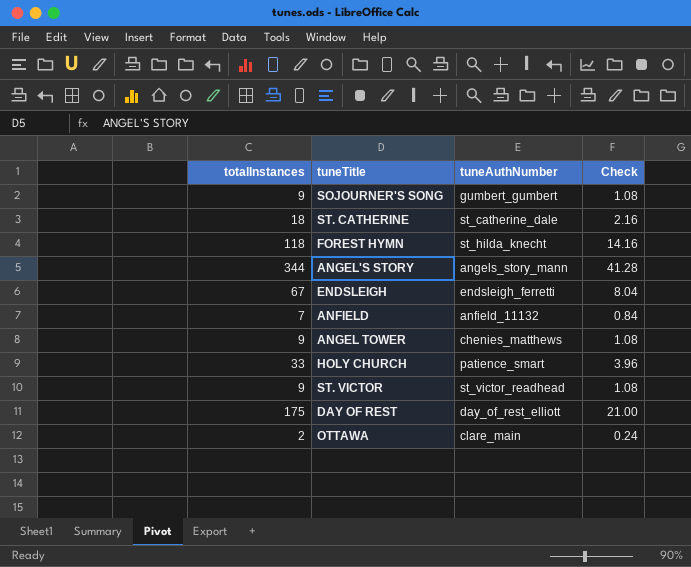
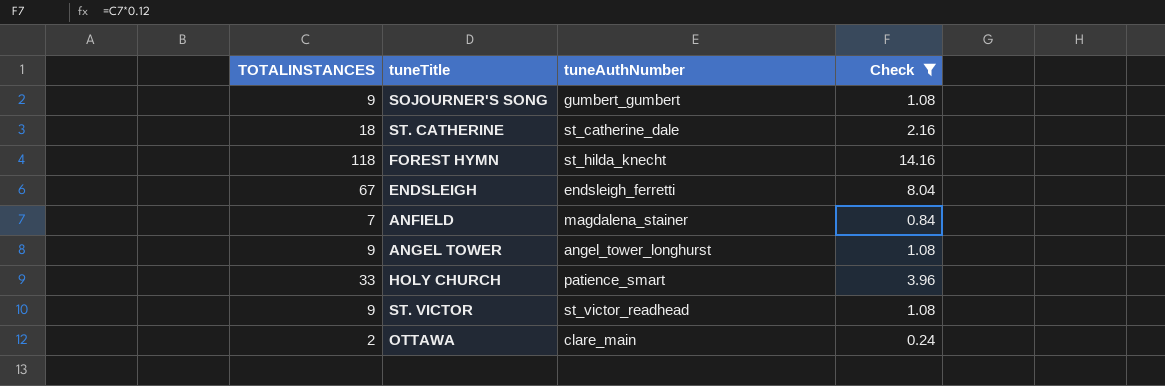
filter: none -> Check <= 14.16
column name: totalInstances -> TOTALINSTANCES
ANFIELD | tuneAuthNumber: anfield_11132 -> magdalena_stainer
ANGEL TOWER | tuneAuthNumber: chenies_matthews -> angel_tower_longhurst

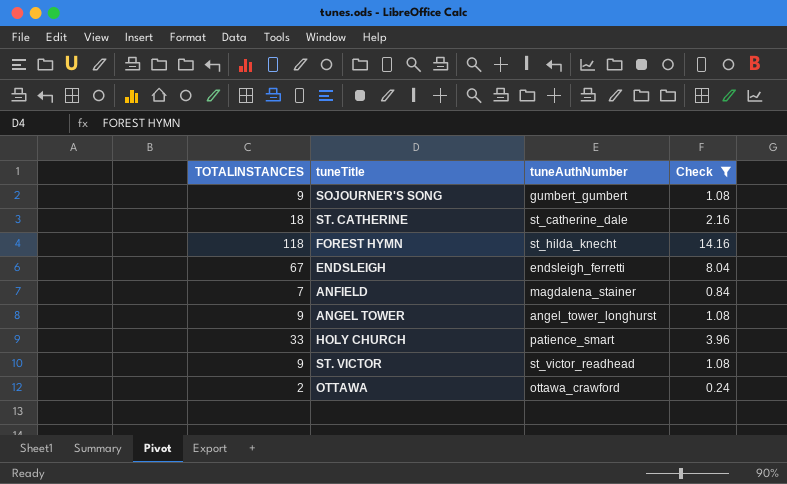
OTTAWA | tuneAuthNumber: clare_main -> ottawa_crawford

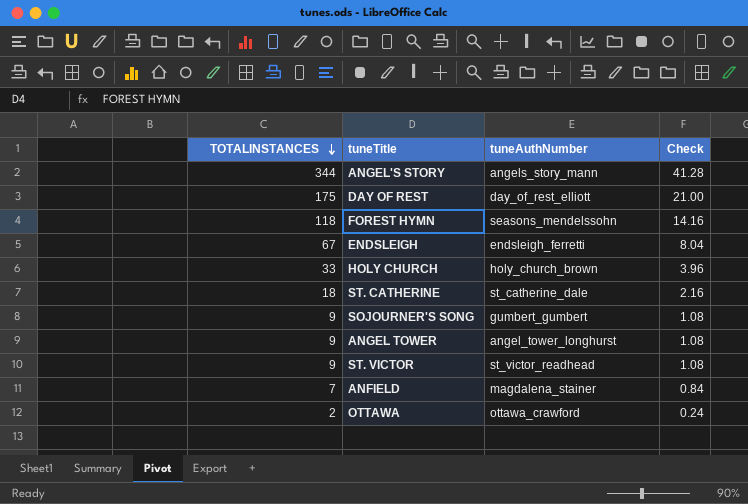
filter: Check <= 14.16 -> none
row order: none -> TOTALINSTANCES descending
FOREST HYMN | tuneAuthNumber: st_hilda_knecht -> seasons_mendelssohn
HOLY CHURCH | tuneAuthNumber: patience_smart -> holy_church_brown

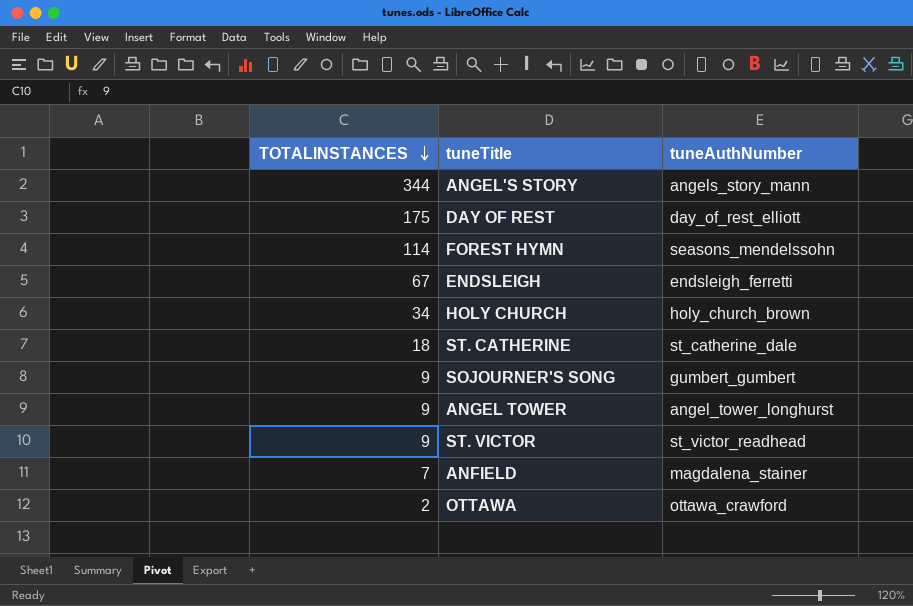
column Check | formula: [TOTALINSTANCES] * 0.12 -> none
FOREST HYMN | TOTALINSTANCES: 118 -> 114
HOLY CHURCH | TOTALINSTANCES: 33 -> 34

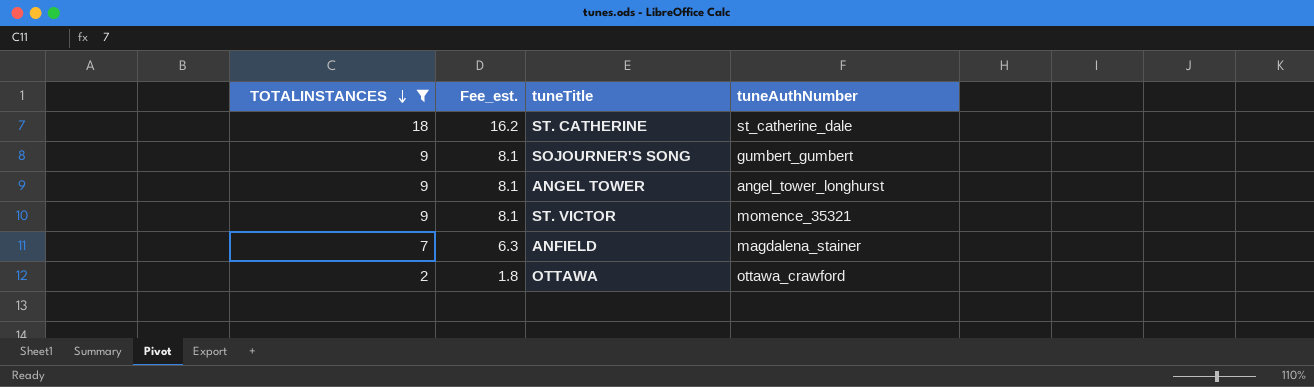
filter: none -> TOTALINSTANCES <= 18
column Fee_est. | formula: none -> [TOTALINSTANCES] * 0.9
ST. VICTOR | tuneAuthNumber: st_victor_readhead -> momence_35321

